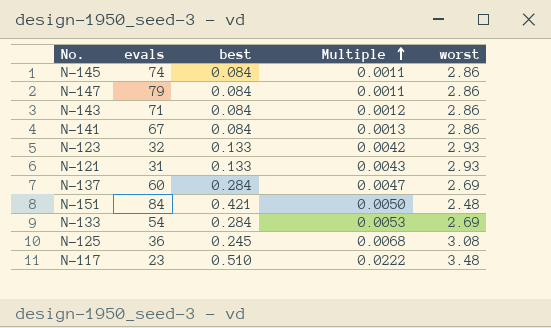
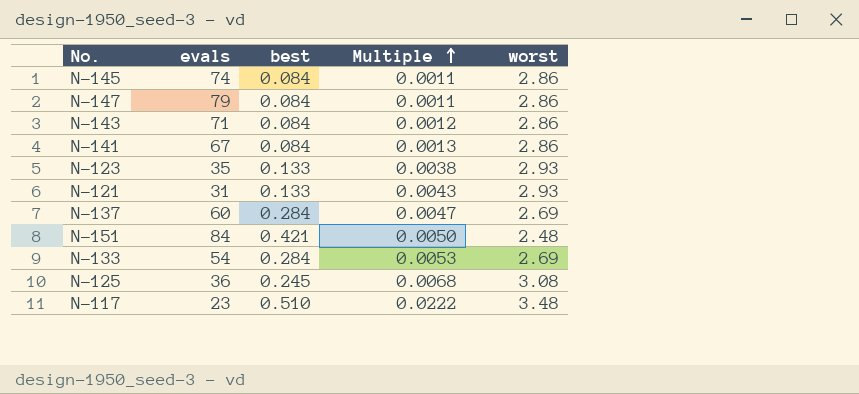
N-123 | evals: 32 -> 35
N-123 | Multiple: 0.0042 -> 0.0038

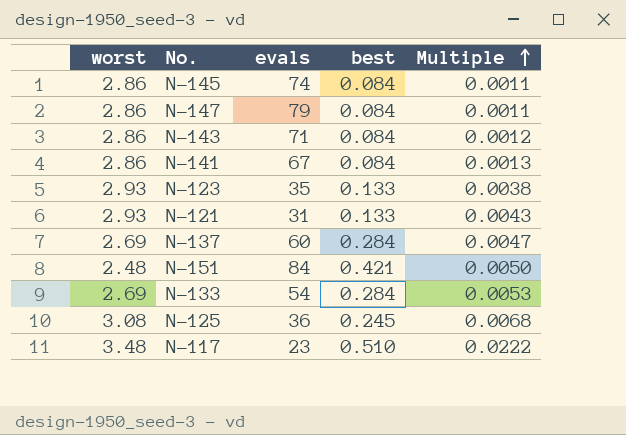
column worst | position: 5 -> 1

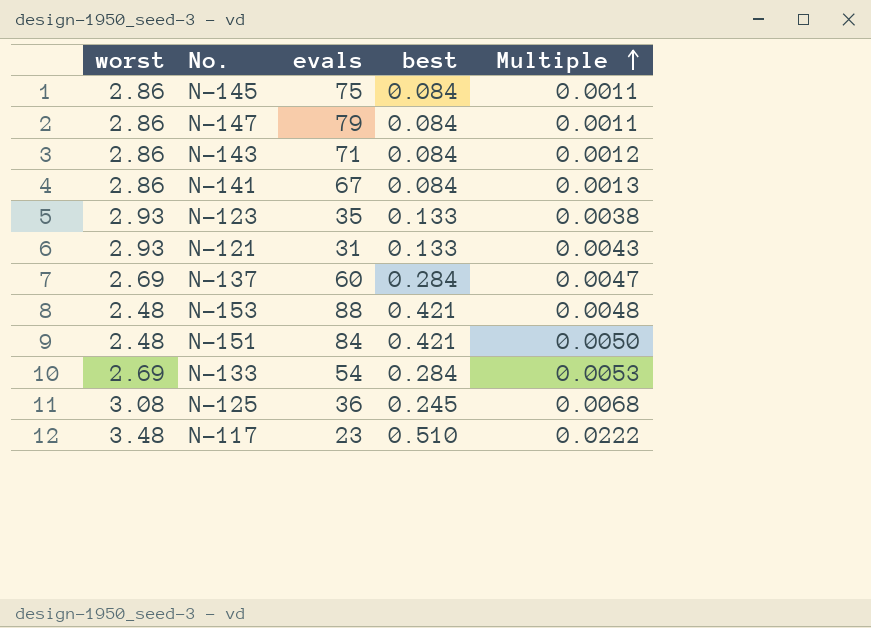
N-145 | evals: 74 -> 75
row N-153: none -> 2.48 | 88 | 0.421 | 0.0048

